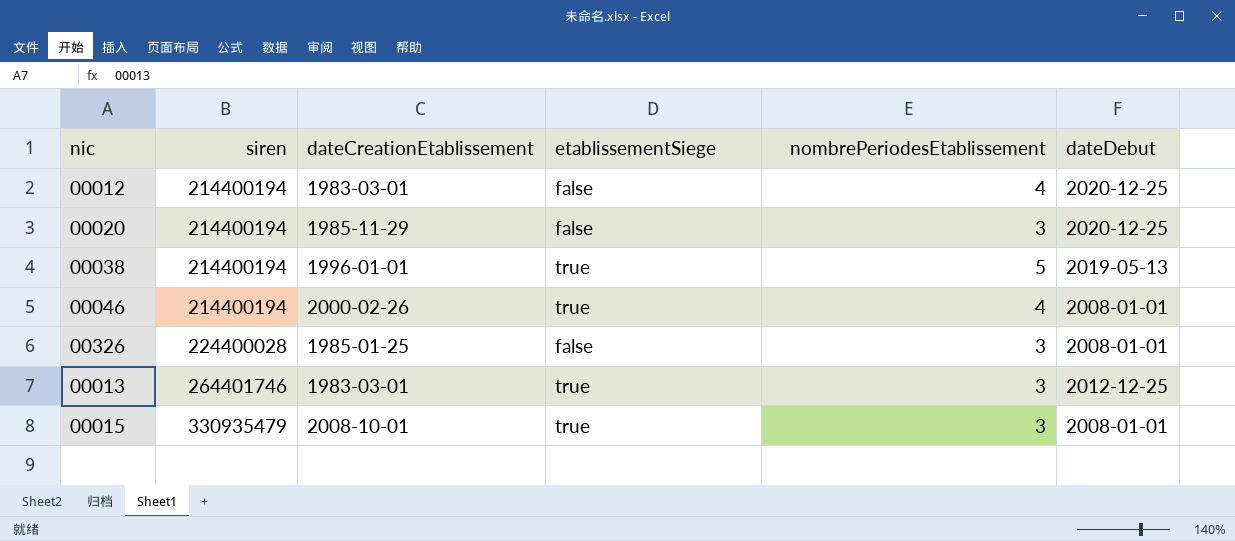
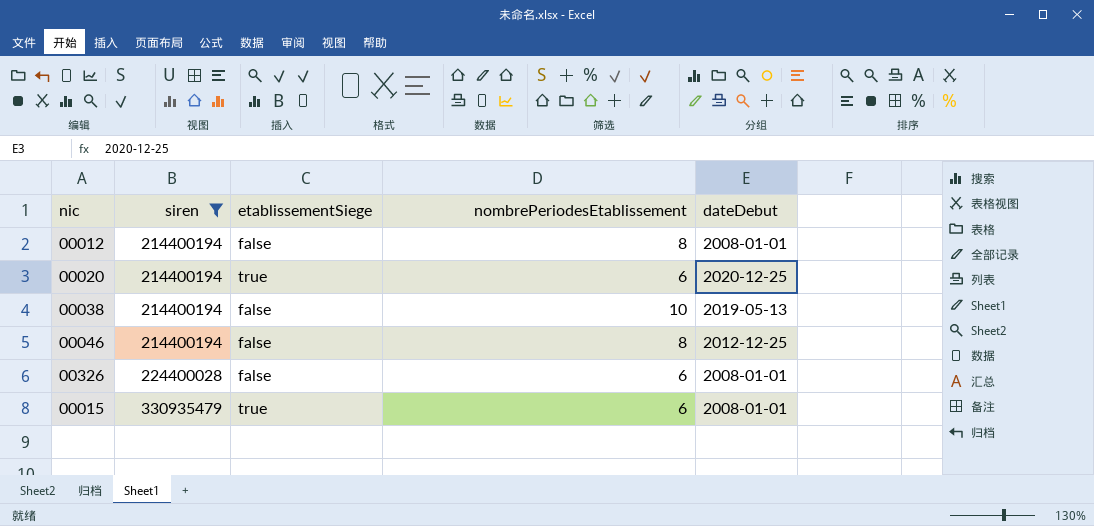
filter: none -> siren != 264401746
column dateCreationEtablissement | position: 3 -> none
00012 | nombrePeriodesEtablissement: 4 -> 8
00012 | dateDebut: 2020-12-25 -> 2008-01-01
00020 | etablissementSiege: false -> true
00020 | nombrePeriodesEtablissement: 3 -> 6
00038 | etablissementSiege: true -> false
00038 | nombrePeriodesEtablissement: 5 -> 10
00046 | etablissementSiege: true -> false
00046 | nombrePeriodesEtablissement: 4 -> 8
00046 | dateDebut: 2008-01-01 -> 2012-12-25
00326 | nombrePeriodesEtablissement: 3 -> 6
00015 | nombrePeriodesEtablissement: 3 -> 6

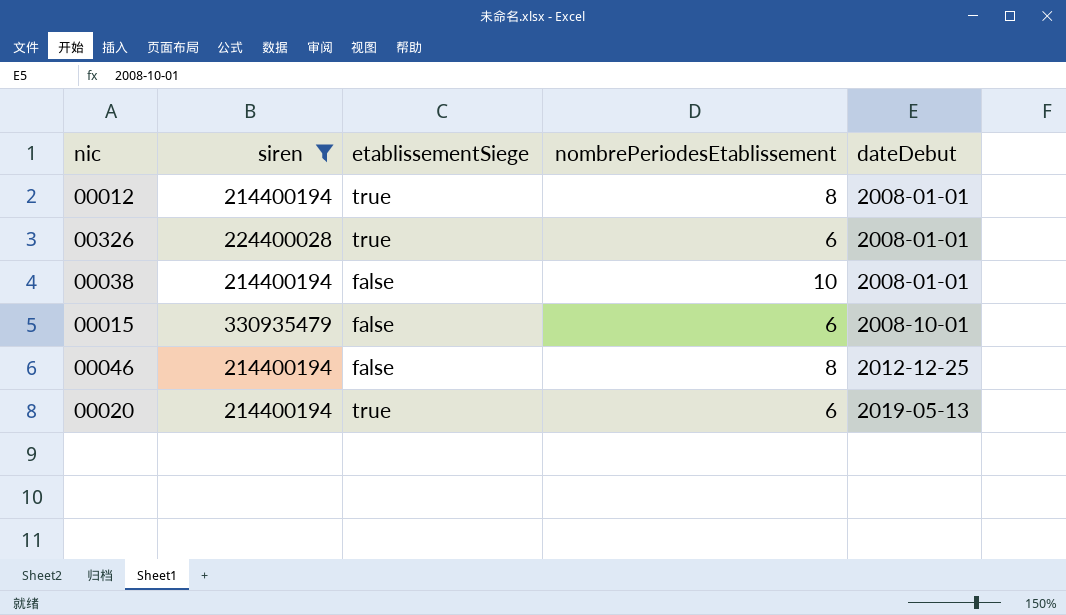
row order: siren ascending -> dateDebut ascending
00012 | etablissementSiege: false -> true
00326 | etablissementSiege: false -> true
00038 | dateDebut: 2019-05-13 -> 2008-01-01
00015 | etablissementSiege: true -> false
00015 | dateDebut: 2008-01-01 -> 2008-10-01
00020 | dateDebut: 2020-12-25 -> 2019-05-13

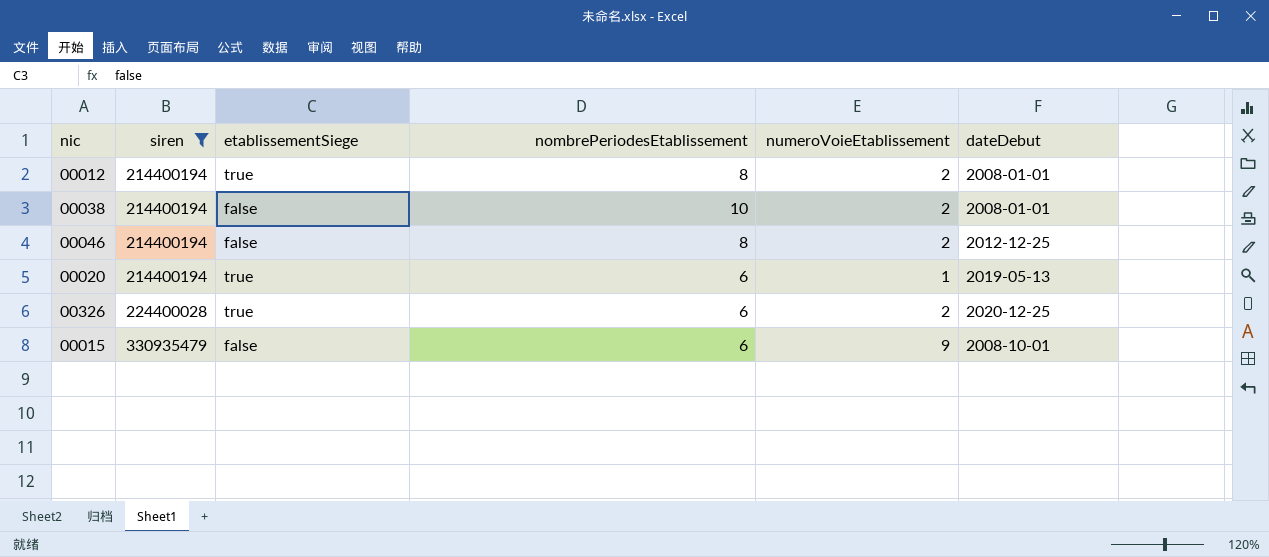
row order: dateDebut ascending -> siren ascending
column numeroVoieEtablissement | position: none -> 5
00326 | dateDebut: 2008-01-01 -> 2020-12-25

